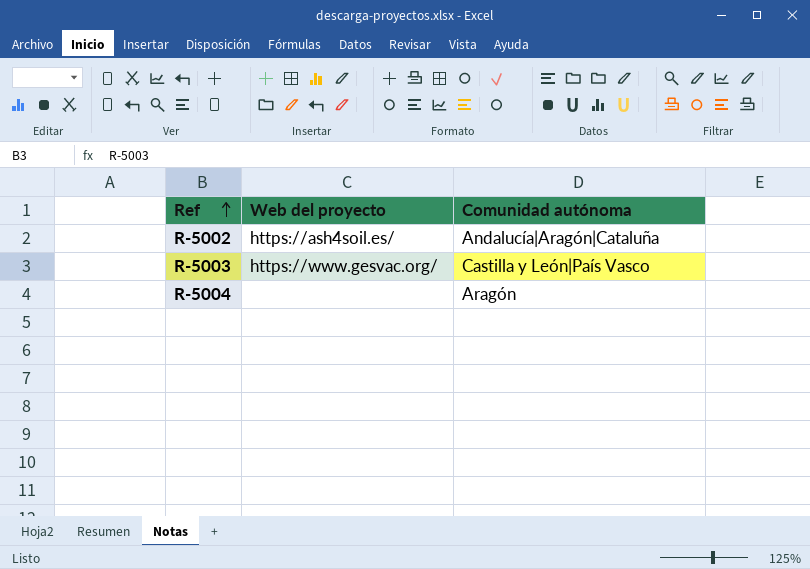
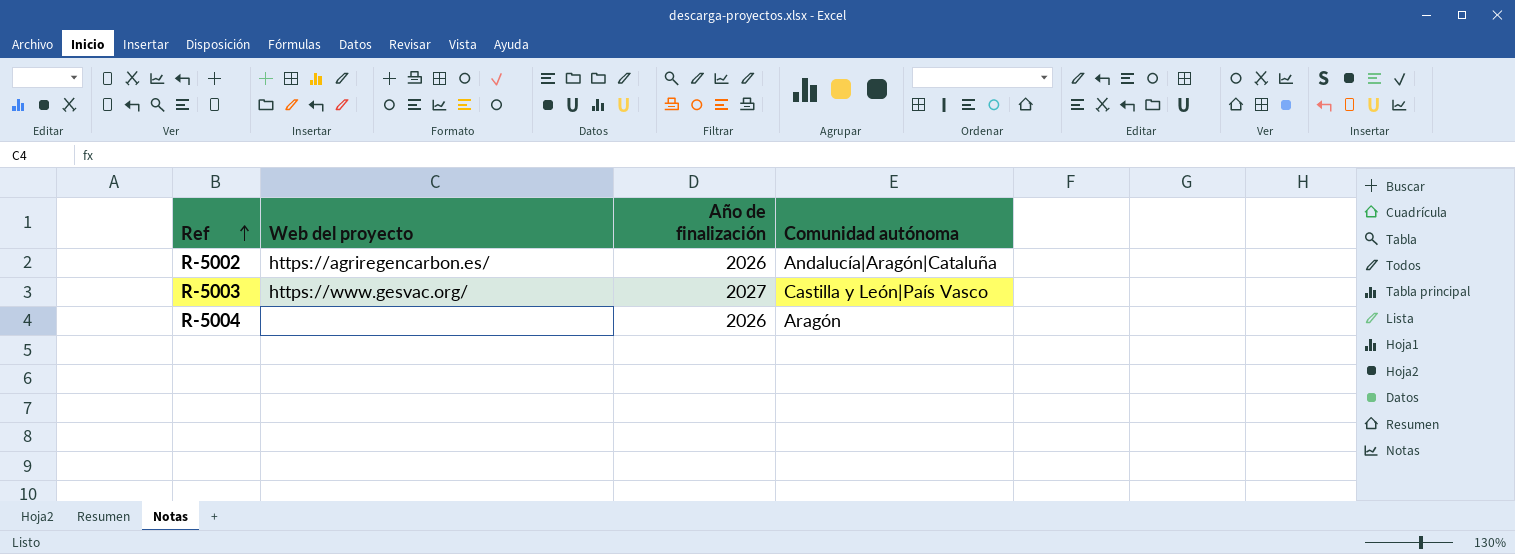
column Año de finalización | position: none -> 3
R-5002 | Web del proyecto: https://ash4soil.es/ -> https://agriregencarbon.es/

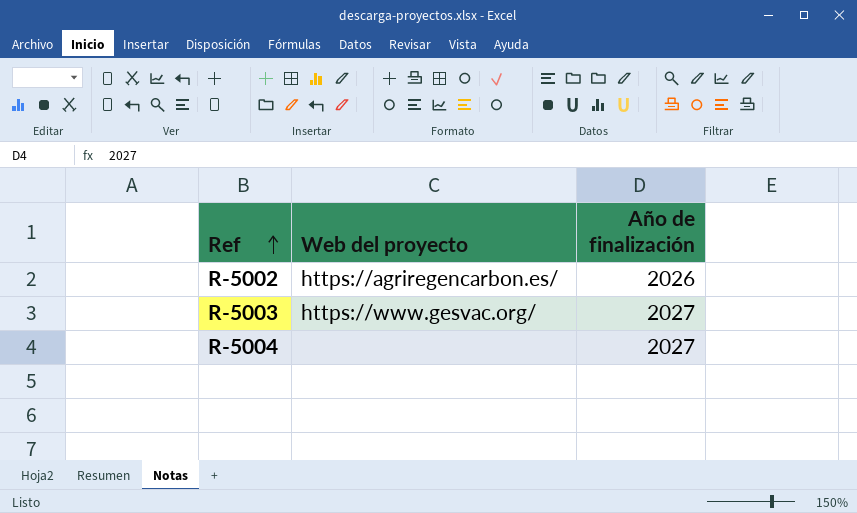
column Comunidad autónoma | position: 4 -> none
R-5004 | Año de finalización: 2026 -> 2027

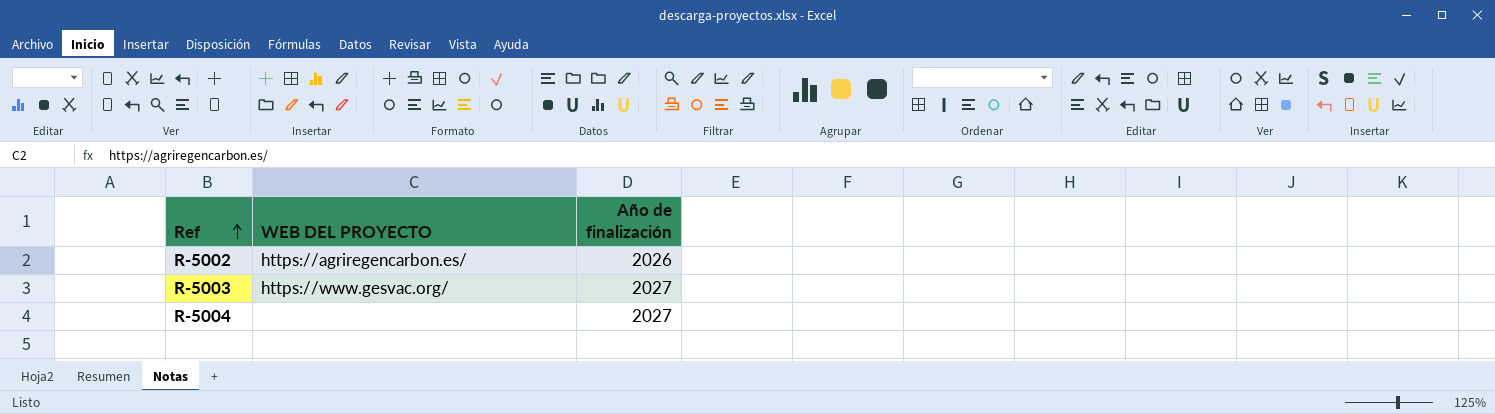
column name: Web del proyecto -> WEB DEL PROYECTO

